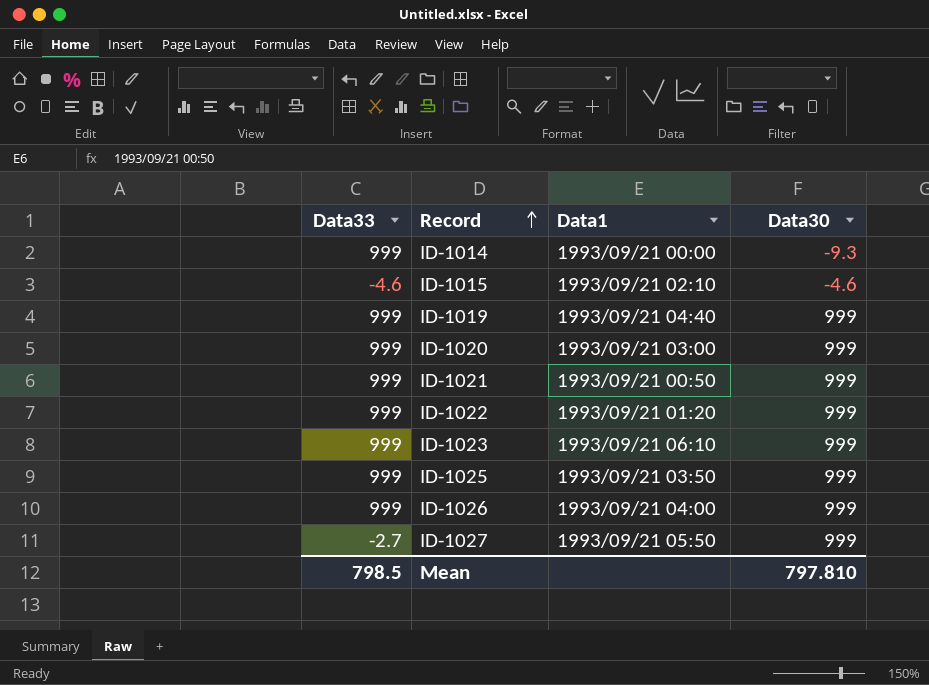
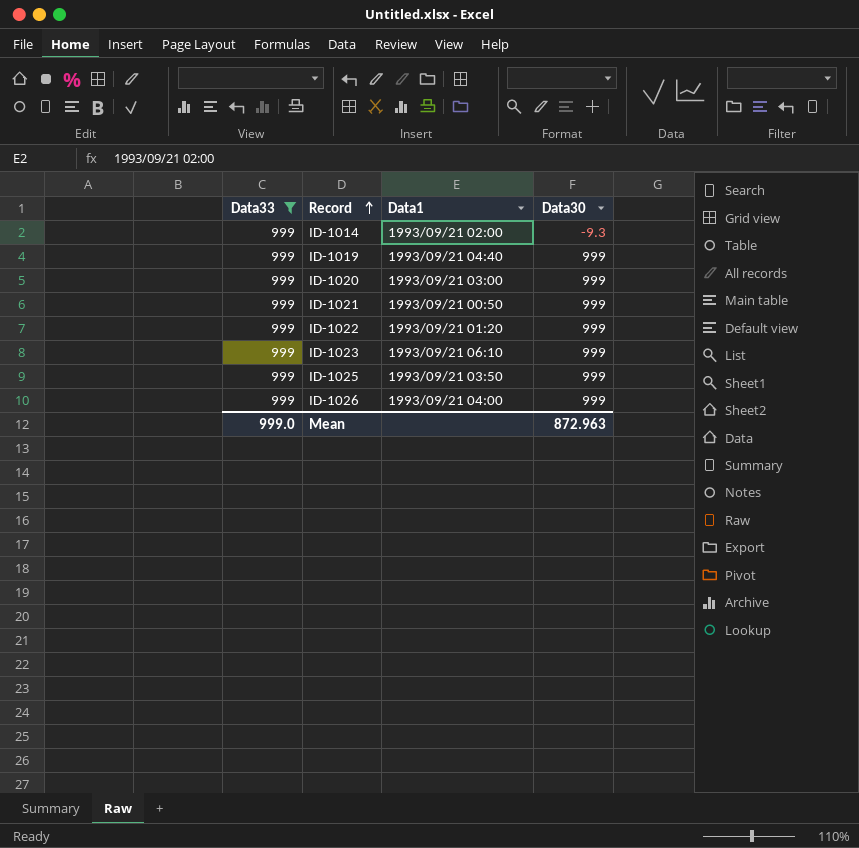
filter: none -> Data33 = 999
ID-1014 | Data1: 1993/09/21 00:00 -> 1993/09/21 02:00
Mean | Data33: 798.5 -> 999.0
Mean | Data30: 797.810 -> 872.963

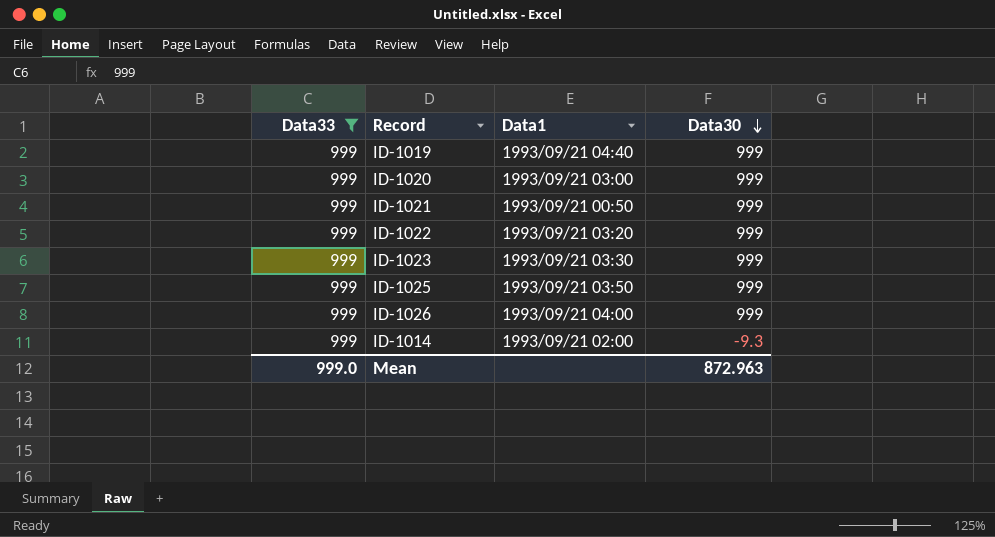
row order: Record ascending -> Data30 descending
ID-1022 | Data1: 1993/09/21 01:20 -> 1993/09/21 03:20
ID-1023 | Data1: 1993/09/21 06:10 -> 1993/09/21 03:30

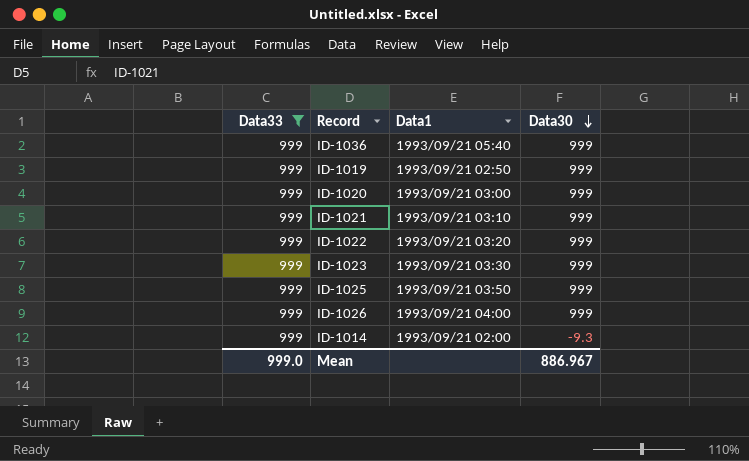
row ID-1036: none -> 999 | 1993/09/21 05:40 | 999
ID-1019 | Data1: 1993/09/21 04:40 -> 1993/09/21 02:50
ID-1021 | Data1: 1993/09/21 00:50 -> 1993/09/21 03:10
Mean | Data30: 872.963 -> 886.967

